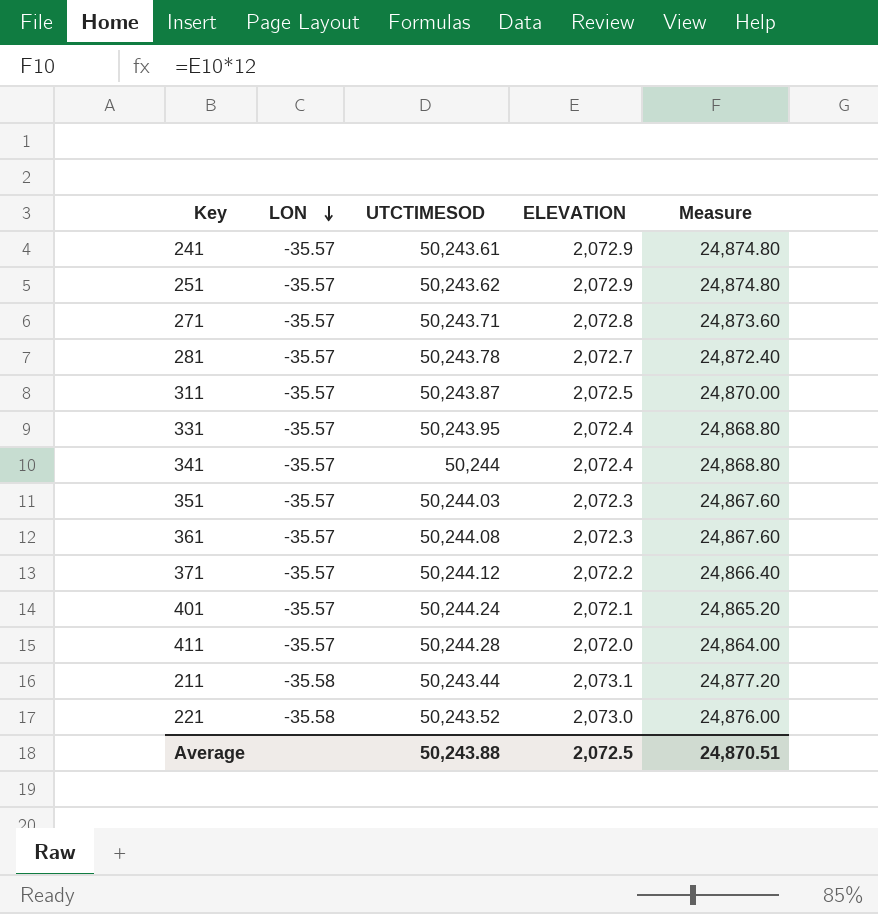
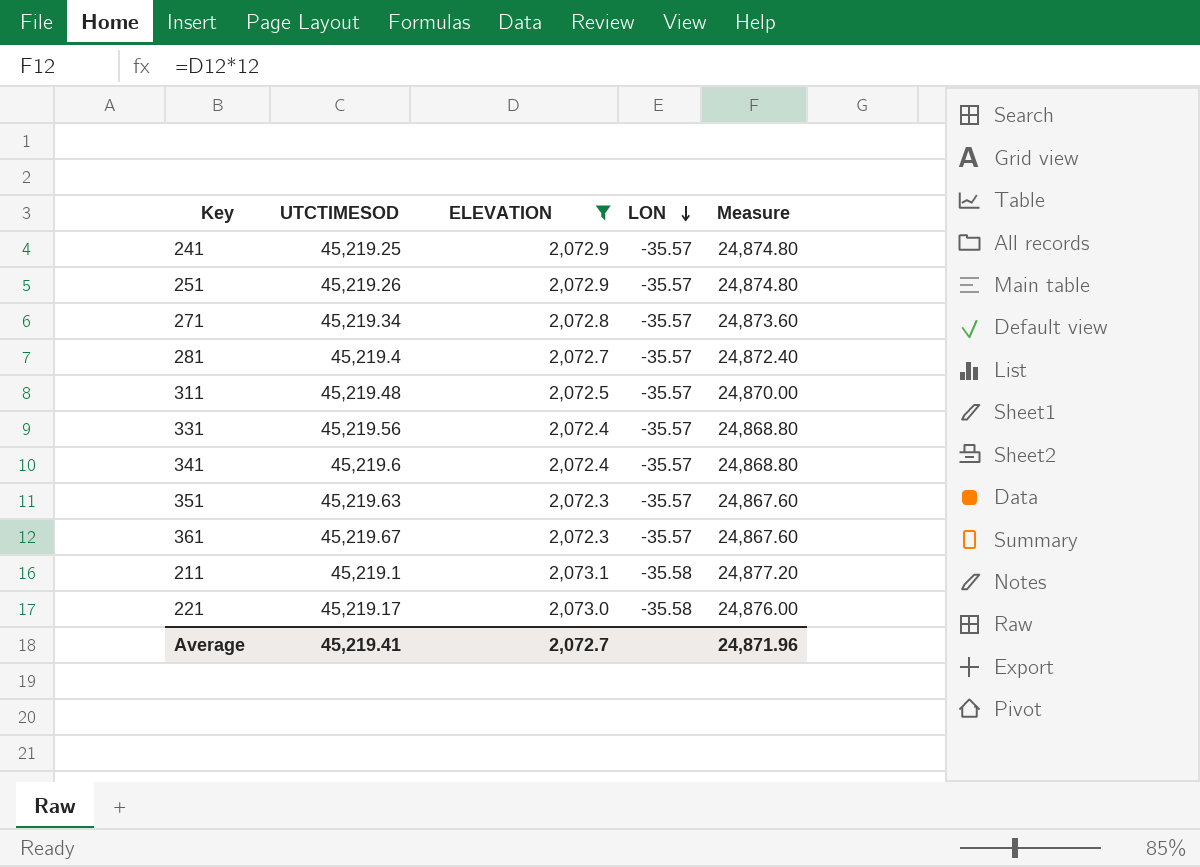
filter: none -> ELEVATION >= 2,072.3
column LON | position: 2 -> 4
241 | UTCTIMESOD: 50,243.61 -> 45,219.25
251 | UTCTIMESOD: 50,243.62 -> 45,219.26
271 | UTCTIMESOD: 50,243.71 -> 45,219.34
281 | UTCTIMESOD: 50,243.78 -> 45,219.4
311 | UTCTIMESOD: 50,243.87 -> 45,219.48
331 | UTCTIMESOD: 50,243.95 -> 45,219.56
341 | UTCTIMESOD: 50,244 -> 45,219.6
351 | UTCTIMESOD: 50,244.03 -> 45,219.63
361 | UTCTIMESOD: 50,244.08 -> 45,219.67
211 | UTCTIMESOD: 50,243.44 -> 45,219.1
221 | UTCTIMESOD: 50,243.52 -> 45,219.17
Average | UTCTIMESOD: 50,243.88 -> 45,219.41
Average | ELEVATION: 2,072.5 -> 2,072.7
Average | Measure: 24,870.51 -> 24,871.96

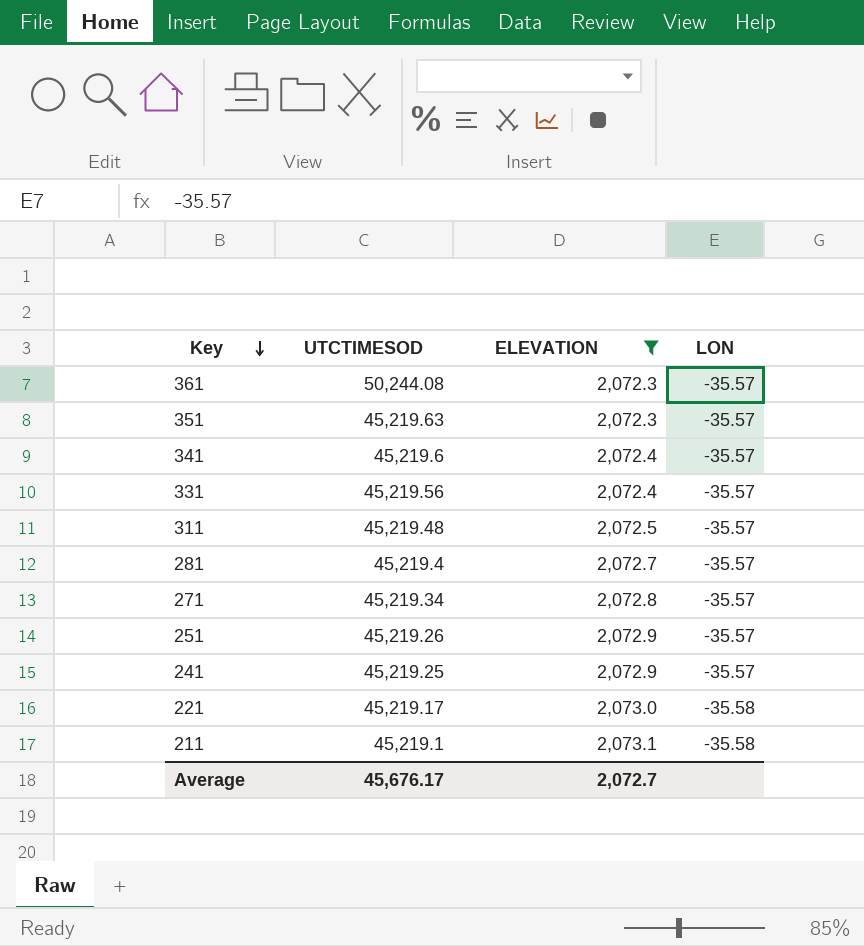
row order: LON descending -> Key descending
column Measure | formula: [ELEVATION] * 12 -> none
361 | UTCTIMESOD: 45,219.67 -> 50,244.08
Average | UTCTIMESOD: 45,219.41 -> 45,676.17

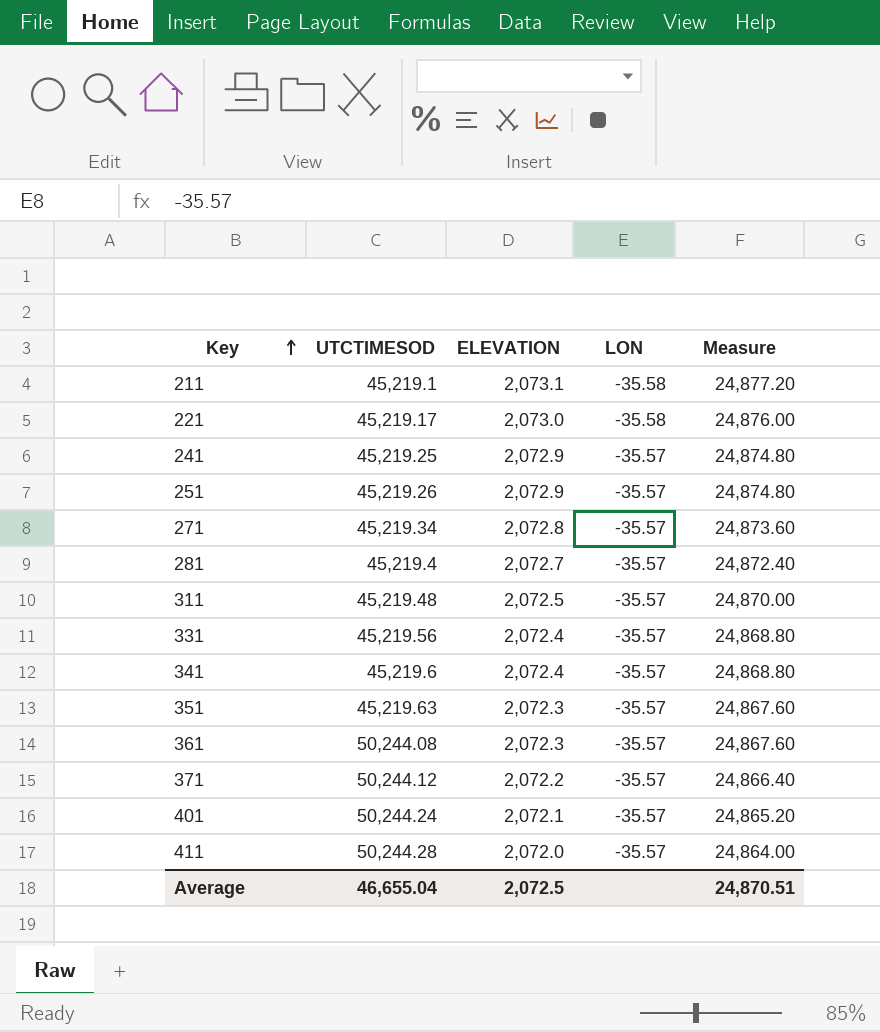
filter: ELEVATION >= 2,072.3 -> none
row order: Key descending -> Key ascending
column Measure | formula: none -> [ELEVATION] * 12
Average | UTCTIMESOD: 45,676.17 -> 46,655.04
Average | ELEVATION: 2,072.7 -> 2,072.5

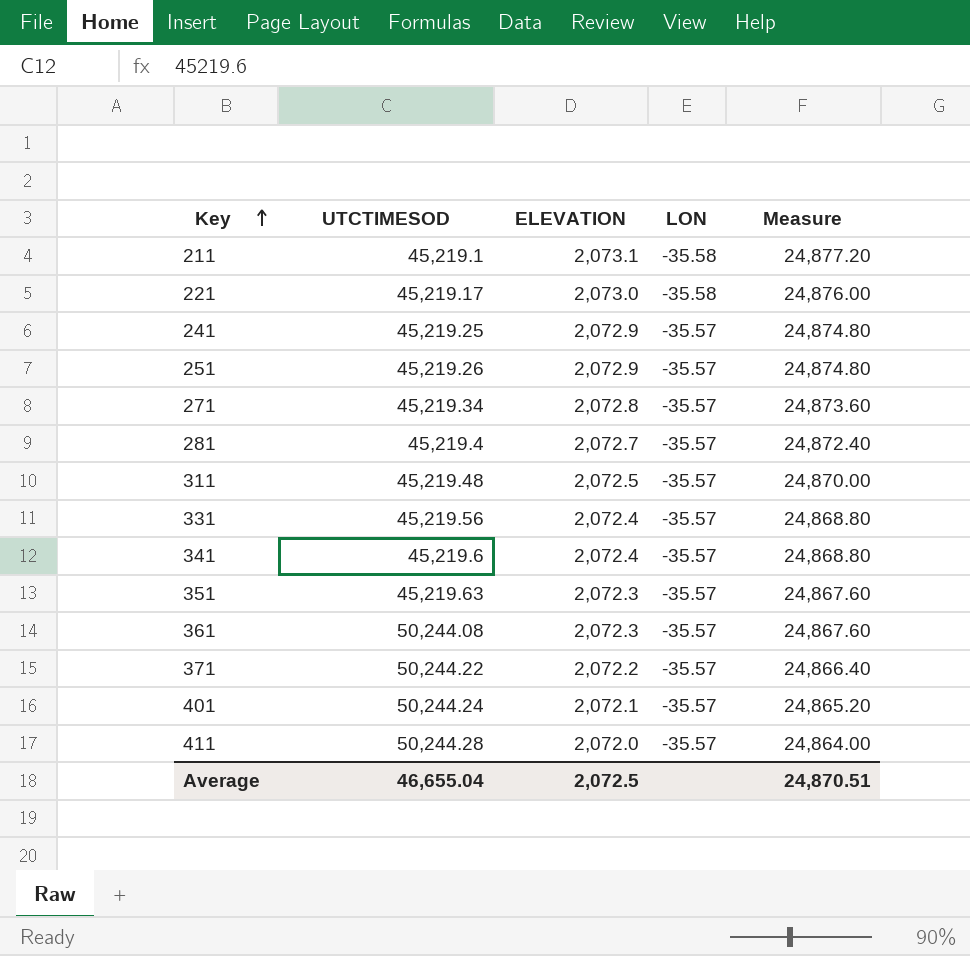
371 | UTCTIMESOD: 50,244.12 -> 50,244.22

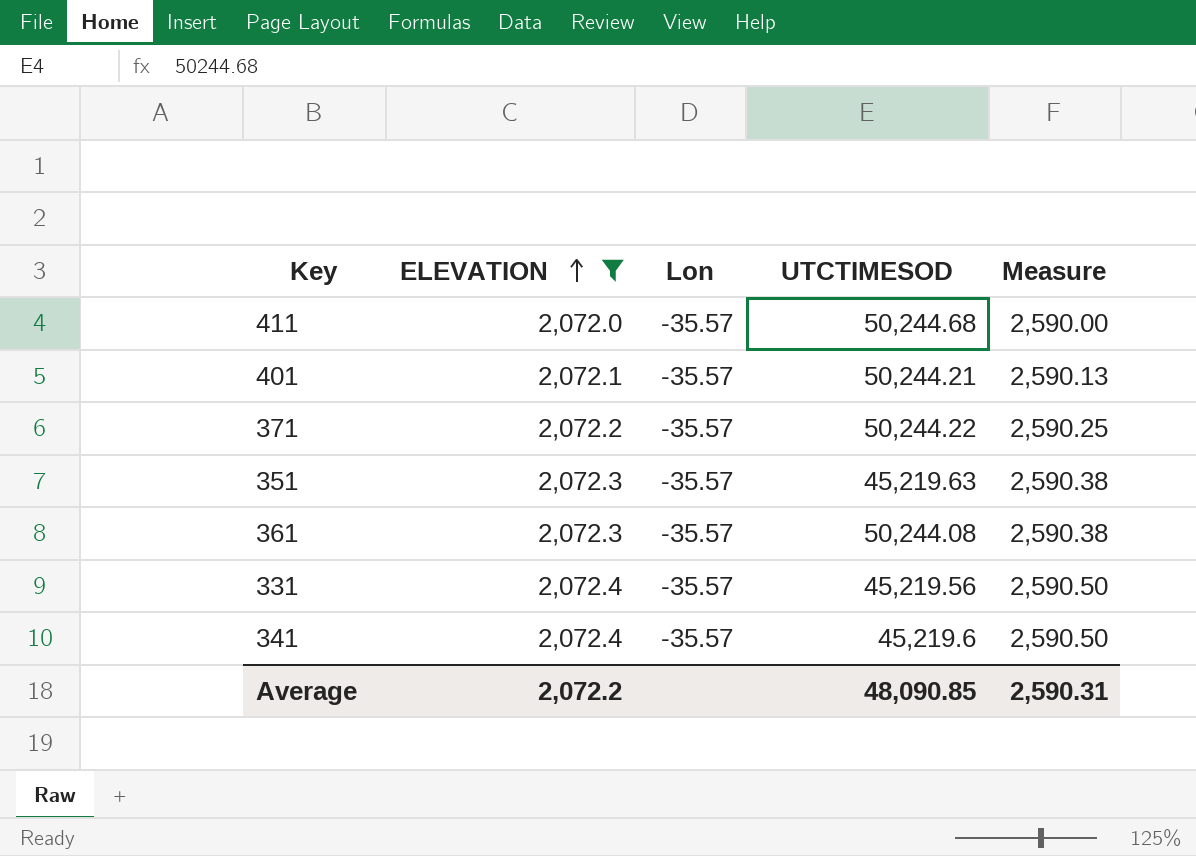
filter: none -> ELEVATION <= 2,072.4
row order: Key ascending -> ELEVATION ascending
column name: LON -> Lon
column UTCTIMESOD | position: 2 -> 4
column Measure | formula: [ELEVATION] * 12 -> [ELEVATION] * 1.25
411 | UTCTIMESOD: 50,244.28 -> 50,244.68
401 | UTCTIMESOD: 50,244.24 -> 50,244.21
Average | ELEVATION: 2,072.5 -> 2,072.2
Average | UTCTIMESOD: 46,655.04 -> 48,090.85
Average | Measure: 24,870.51 -> 2,590.31

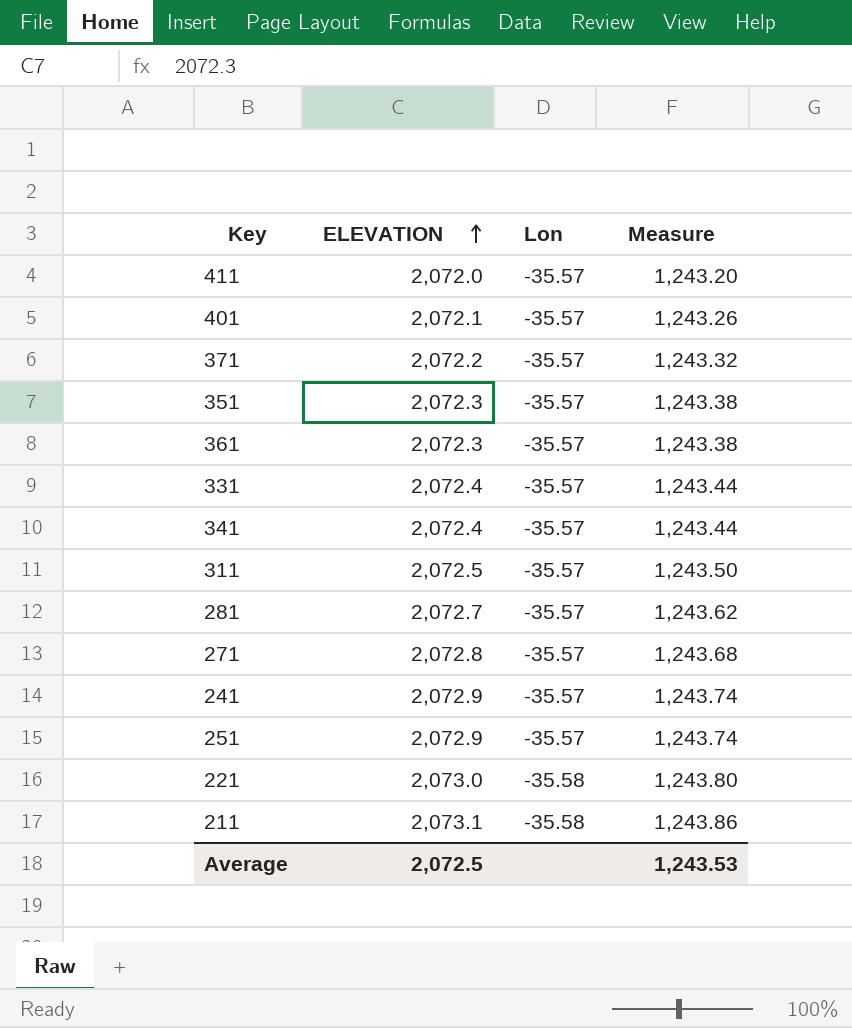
filter: ELEVATION <= 2,072.4 -> none
column UTCTIMESOD | position: 4 -> none
column Measure | formula: [ELEVATION] * 1.25 -> [ELEVATION] * 0.6
Average | ELEVATION: 2,072.2 -> 2,072.5
Average | Measure: 2,590.31 -> 1,243.53

